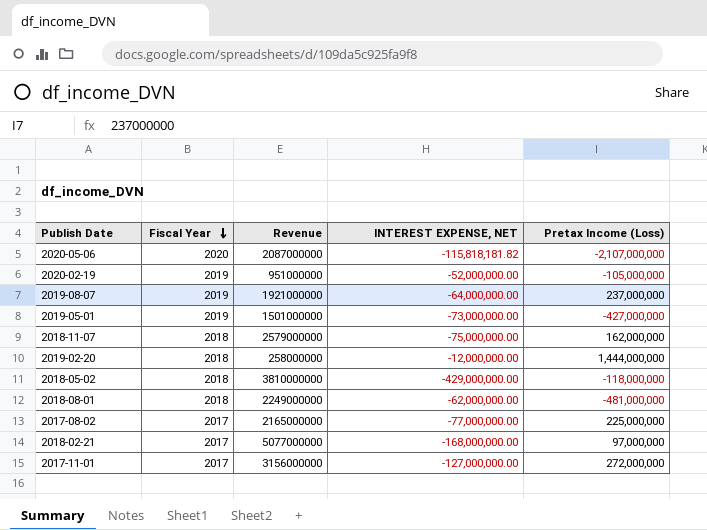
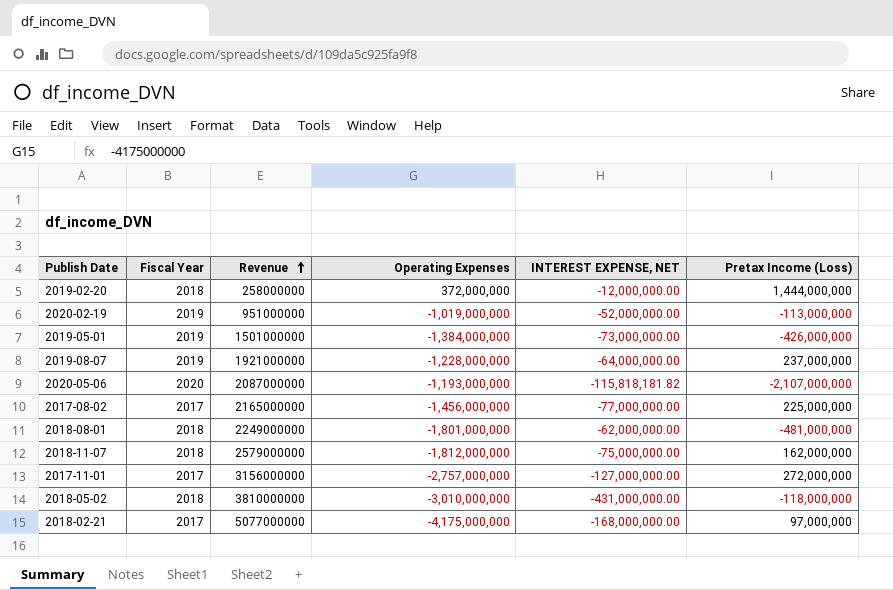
row order: Fiscal Year descending -> Revenue ascending
column Operating Expenses | position: none -> 4
2020-02-19 | Pretax Income (Loss): -105,000,000 -> -113,000,000
2019-05-01 | Pretax Income (Loss): -427,000,000 -> -426,000,000
2018-05-02 | INTEREST EXPENSE, NET: -429,000,000.00 -> -431,000,000.00

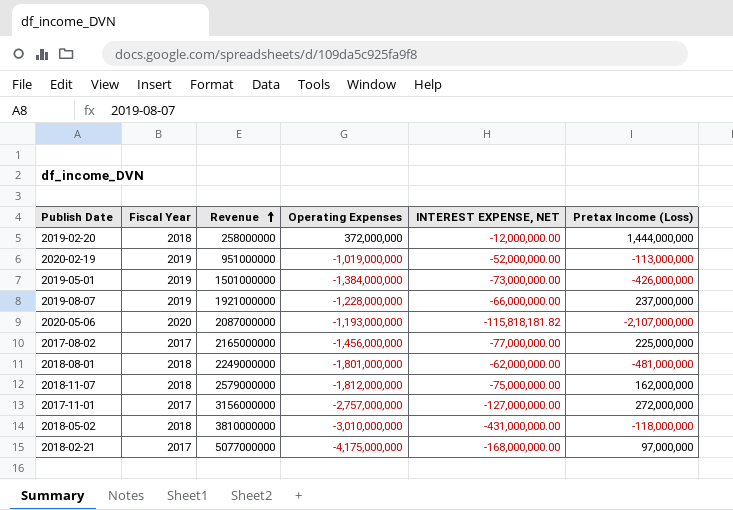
2019-08-07 | INTEREST EXPENSE, NET: -64,000,000.00 -> -66,000,000.00

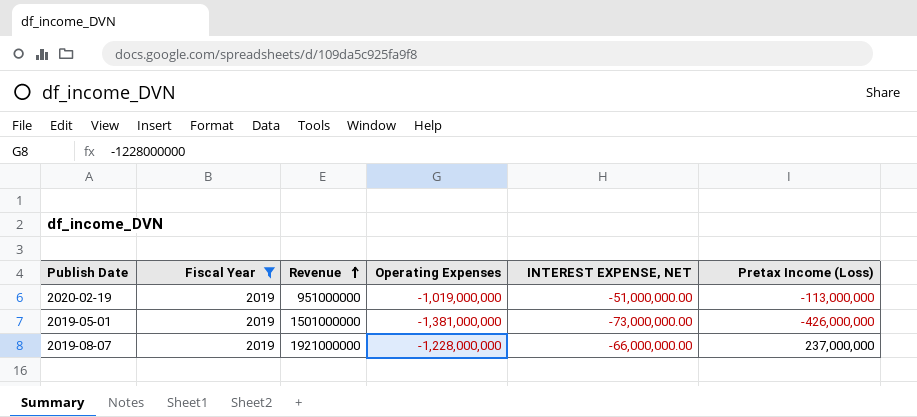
filter: none -> Fiscal Year = 2019
2020-02-19 | INTEREST EXPENSE, NET: -52,000,000.00 -> -51,000,000.00
2019-05-01 | Operating Expenses: -1,384,000,000 -> -1,381,000,000

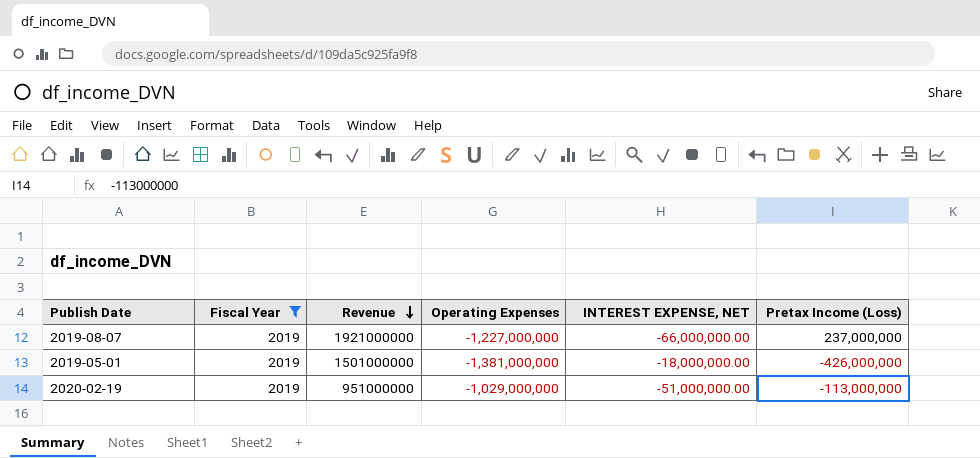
row order: Revenue ascending -> Revenue descending
2019-08-07 | Operating Expenses: -1,228,000,000 -> -1,227,000,000
2019-05-01 | INTEREST EXPENSE, NET: -73,000,000.00 -> -18,000,000.00
2020-02-19 | Operating Expenses: -1,019,000,000 -> -1,029,000,000

